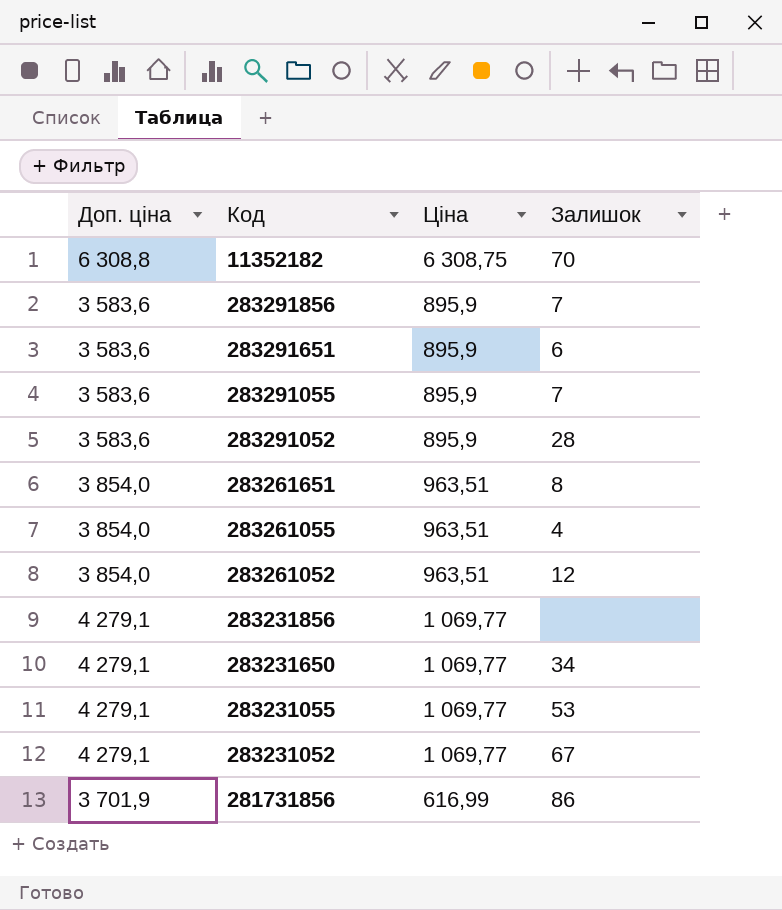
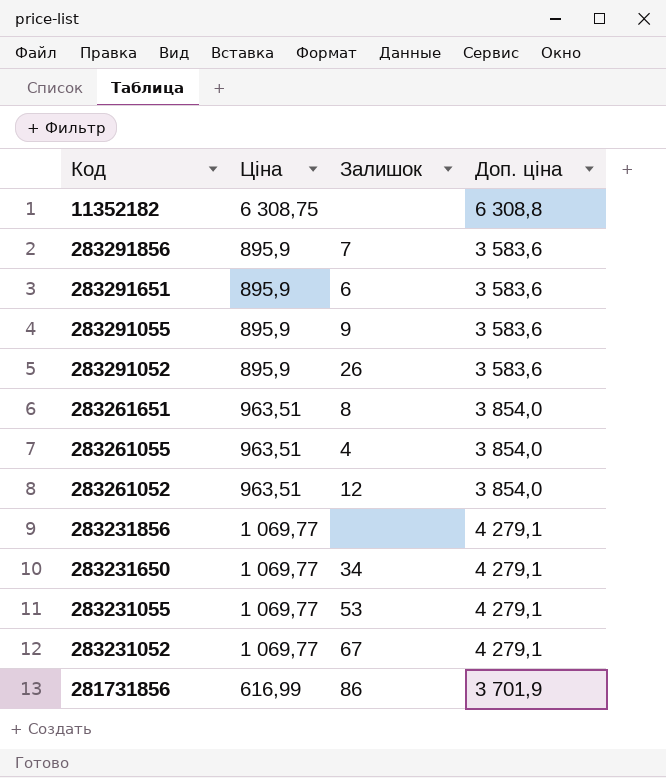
column Доп. ціна | position: 1 -> 4
11352182 | Залишок: 70 -> none
283291055 | Залишок: 7 -> 9
283291052 | Залишок: 28 -> 26

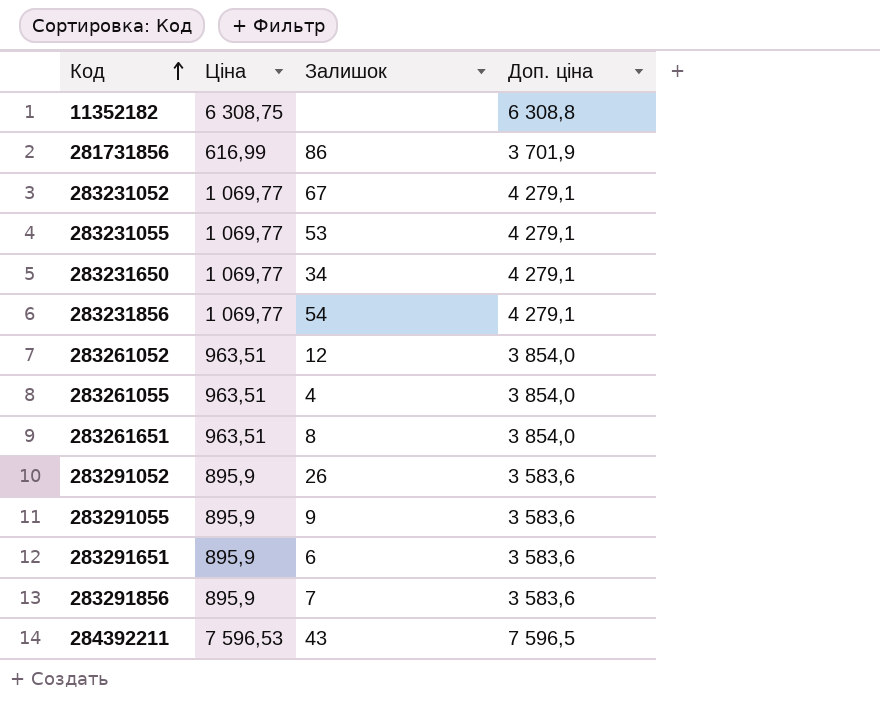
row order: none -> Код ascending
283231856 | Залишок: none -> 54
row 284392211: none -> 7 596,53 | 43 | 7 596,5

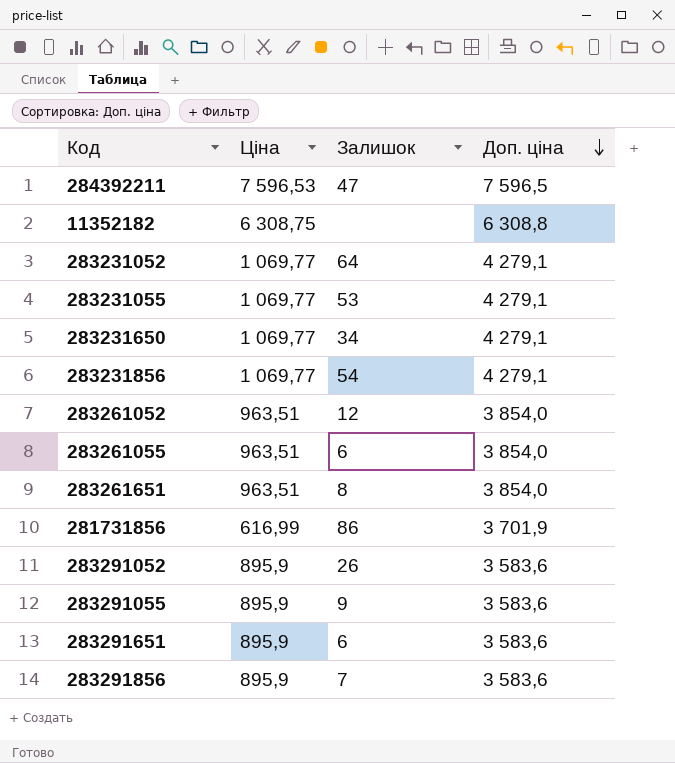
row order: Код ascending -> Доп. ціна descending
284392211 | Залишок: 43 -> 47
283231052 | Залишок: 67 -> 64
283261055 | Залишок: 4 -> 6

